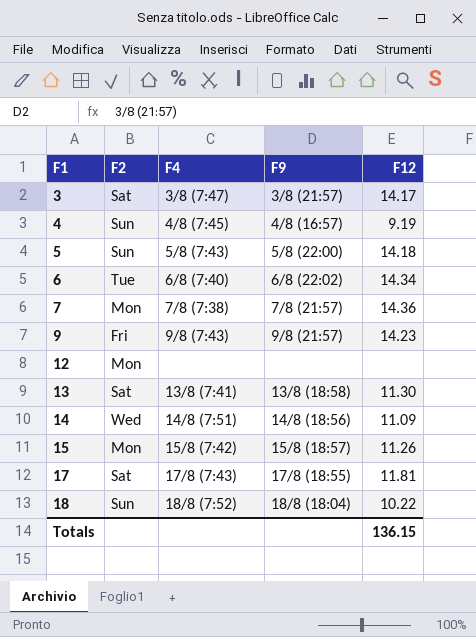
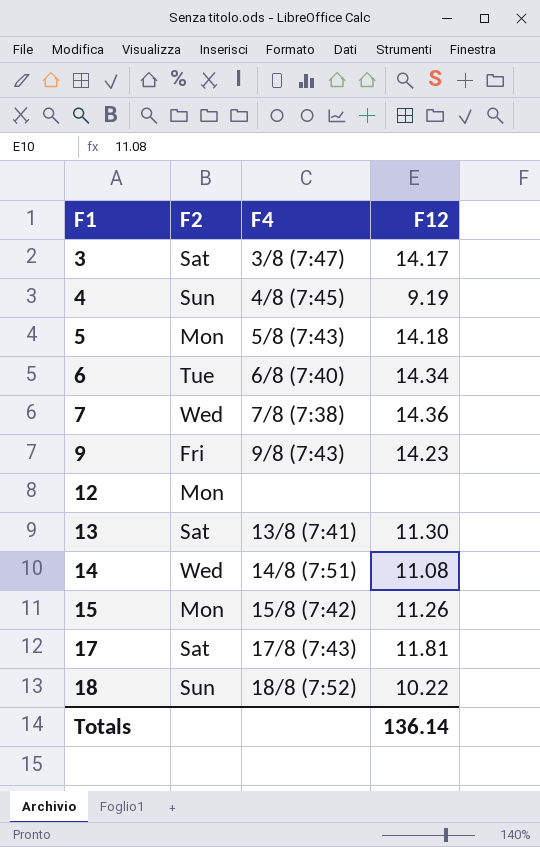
column F9 | position: 4 -> none
5 | F2: Sun -> Mon
7 | F2: Mon -> Wed
14 | F12: 11.09 -> 11.08
Totals | F12: 136.15 -> 136.14

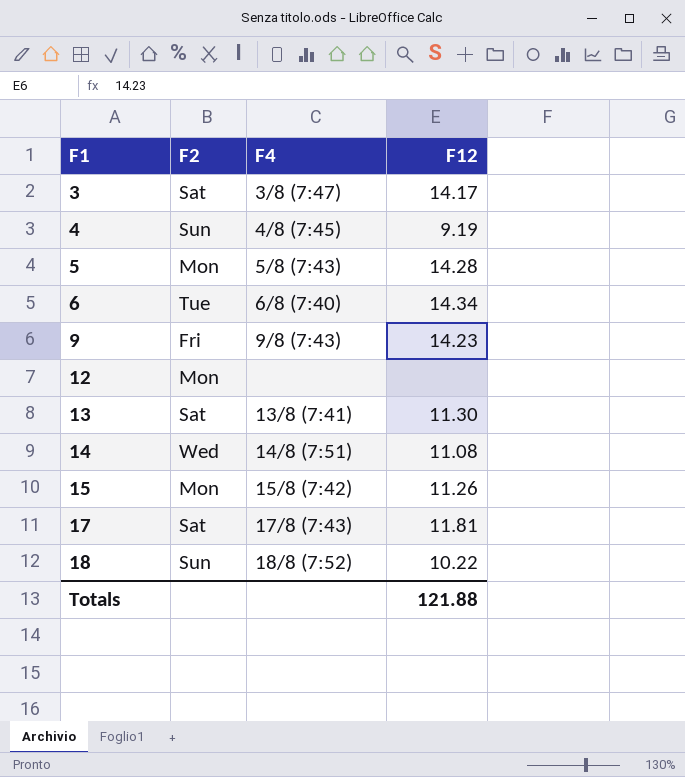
row 7: Wed | 7/8 (7:38) | 14.36 -> none
5 | F12: 14.18 -> 14.28
Totals | F12: 136.14 -> 121.88

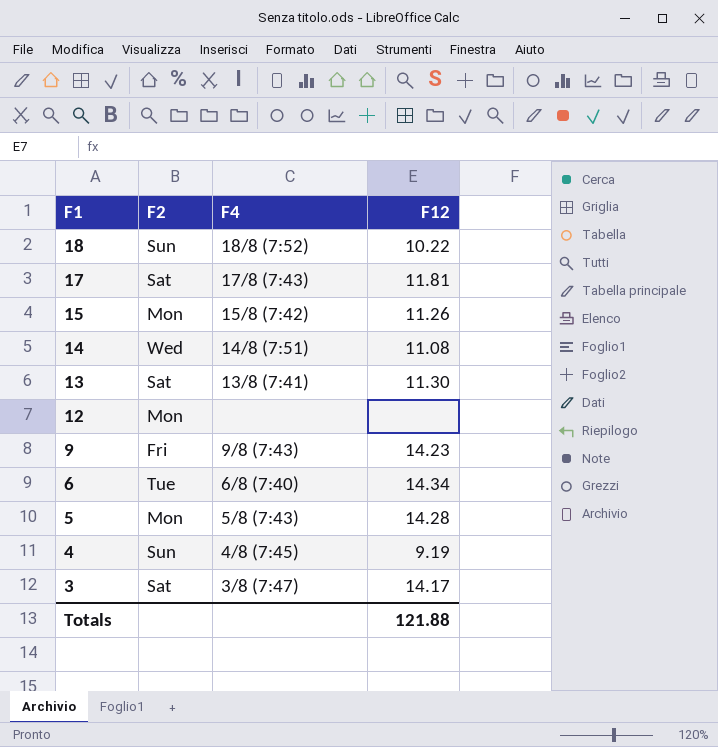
row order: F1 ascending -> F1 descending

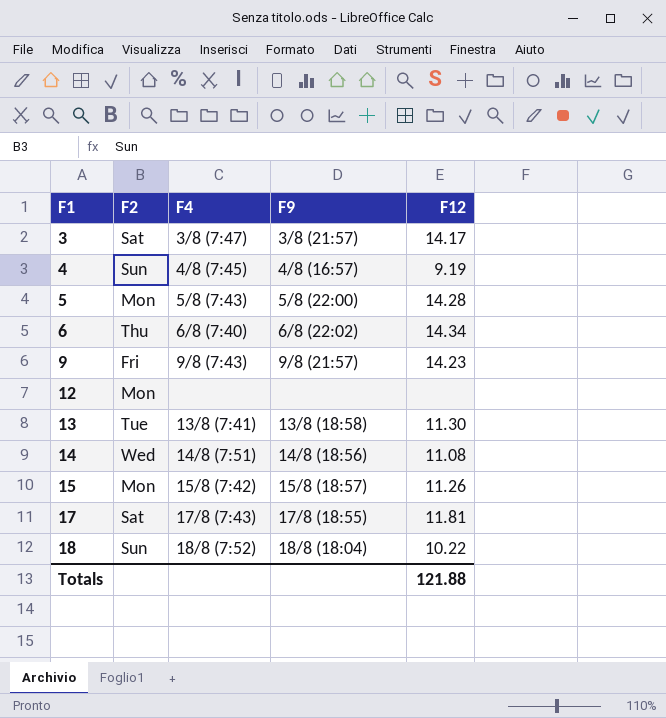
row order: F1 descending -> F1 ascending
column F9 | position: none -> 4
6 | F2: Tue -> Thu
13 | F2: Sat -> Tue

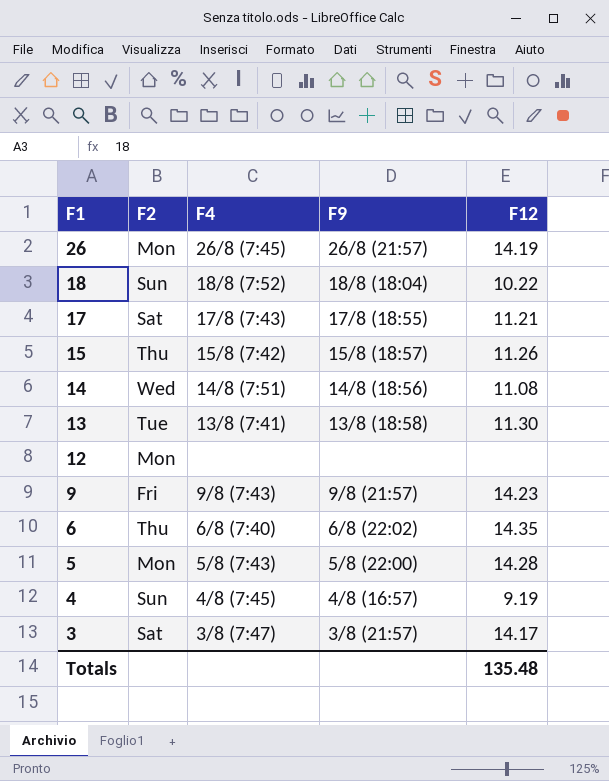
row order: F1 ascending -> F1 descending
row 26: none -> Mon | 26/8 (7:45) | 26/8 (21:57) | 14.19
17 | F12: 11.81 -> 11.21
15 | F2: Mon -> Thu
6 | F12: 14.34 -> 14.35
Totals | F12: 121.88 -> 135.48

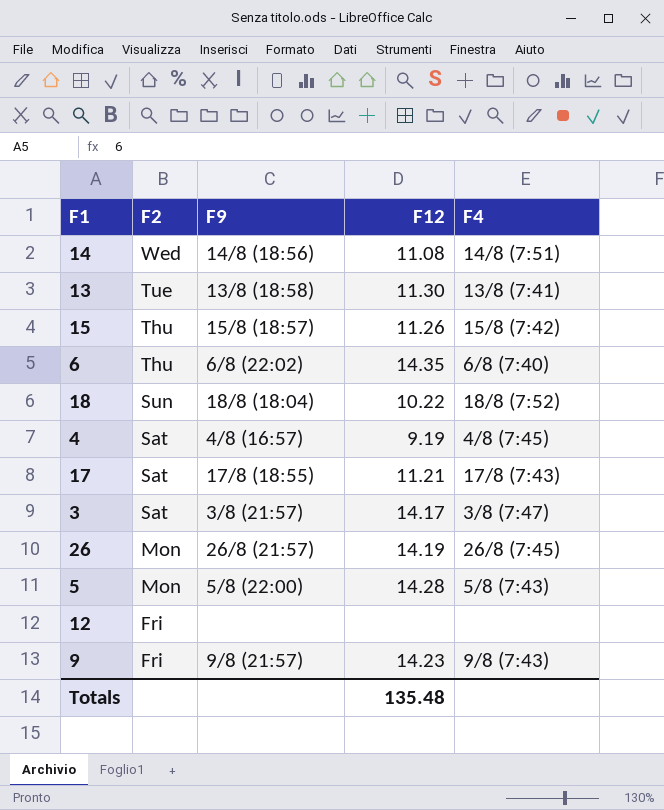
row order: F1 descending -> F2 descending
column F4 | position: 3 -> 5
4 | F2: Sun -> Sat
12 | F2: Mon -> Fri

